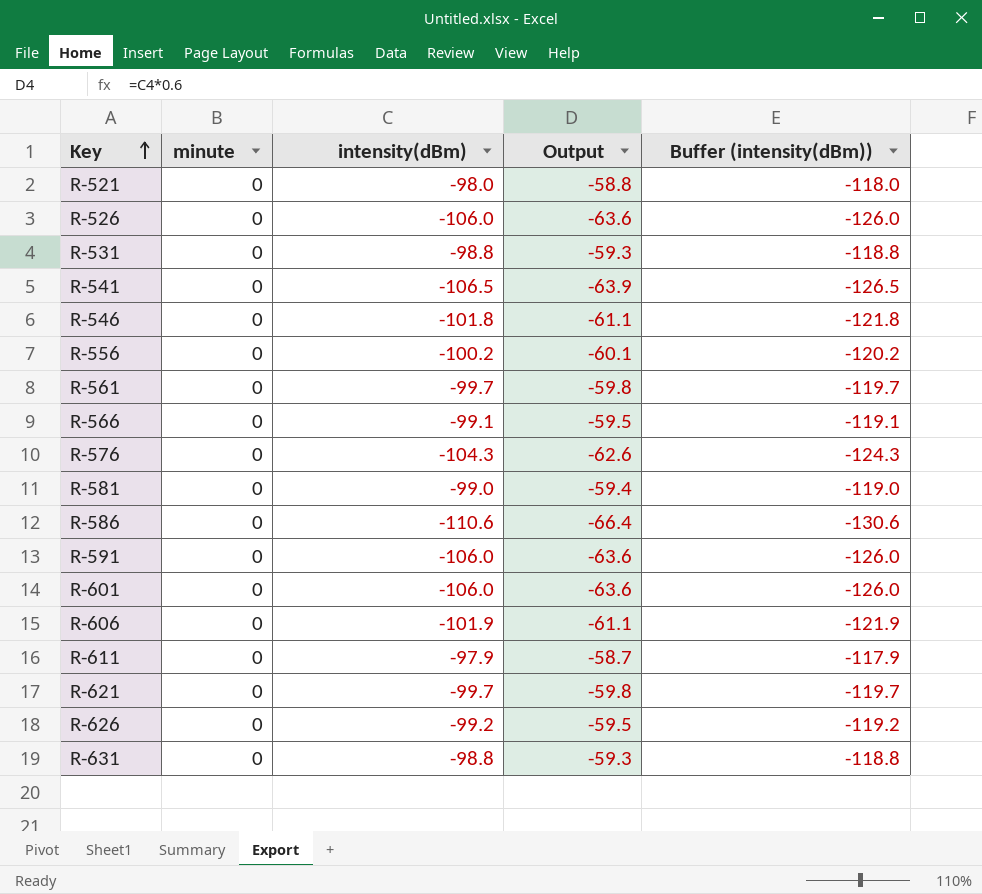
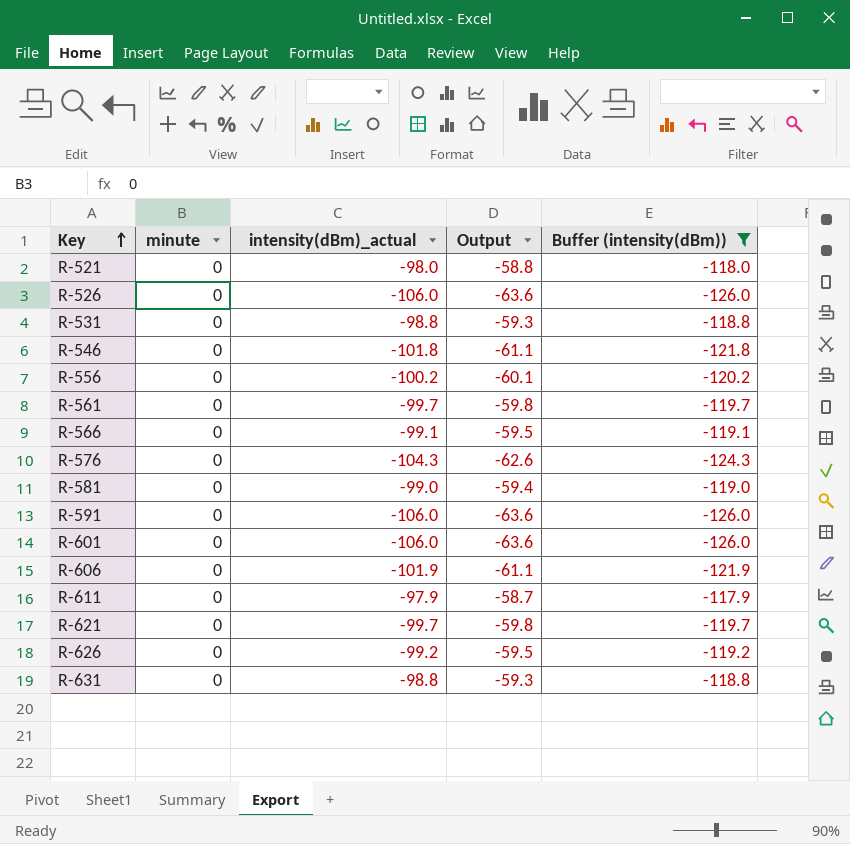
filter: none -> Buffer (intensity(dBm)) >= -126.0
column name: intensity(dBm) -> intensity(dBm)_actual

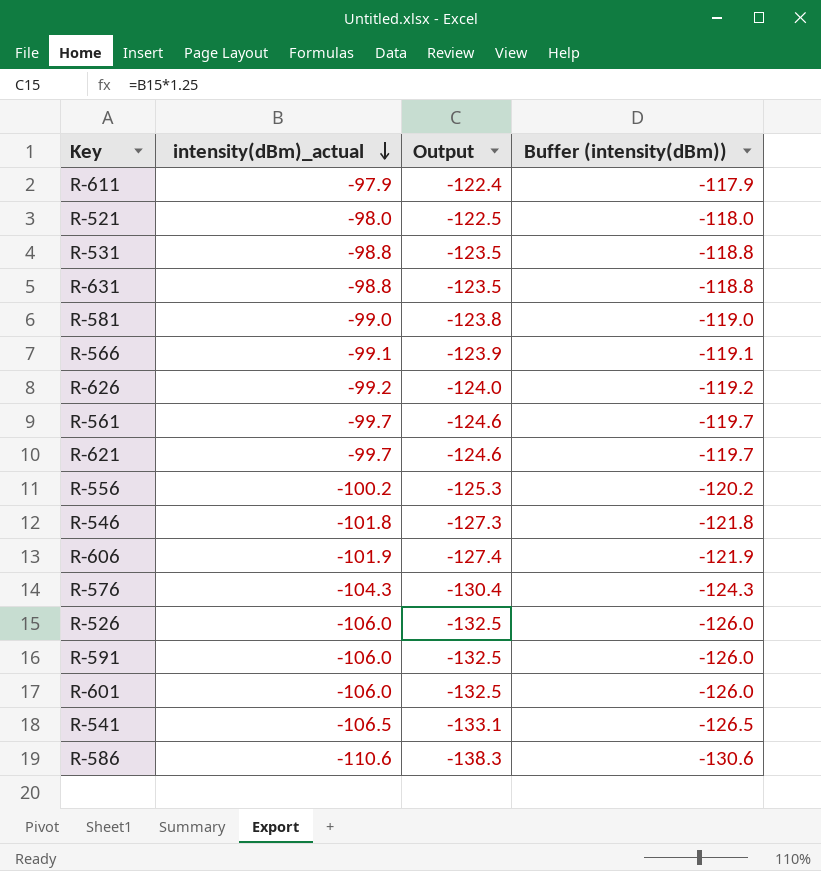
filter: Buffer (intensity(dBm)) >= -126.0 -> none
row order: Key ascending -> intensity(dBm)_actual descending
column minute | position: 2 -> none
column Output | formula: [intensity(dBm)_actual] * 0.6 -> [intensity(dBm)_actual] * 1.25

